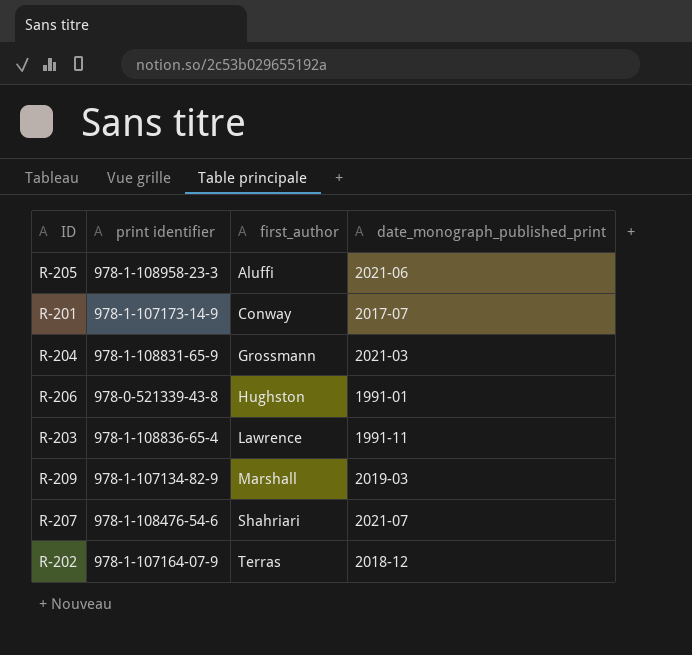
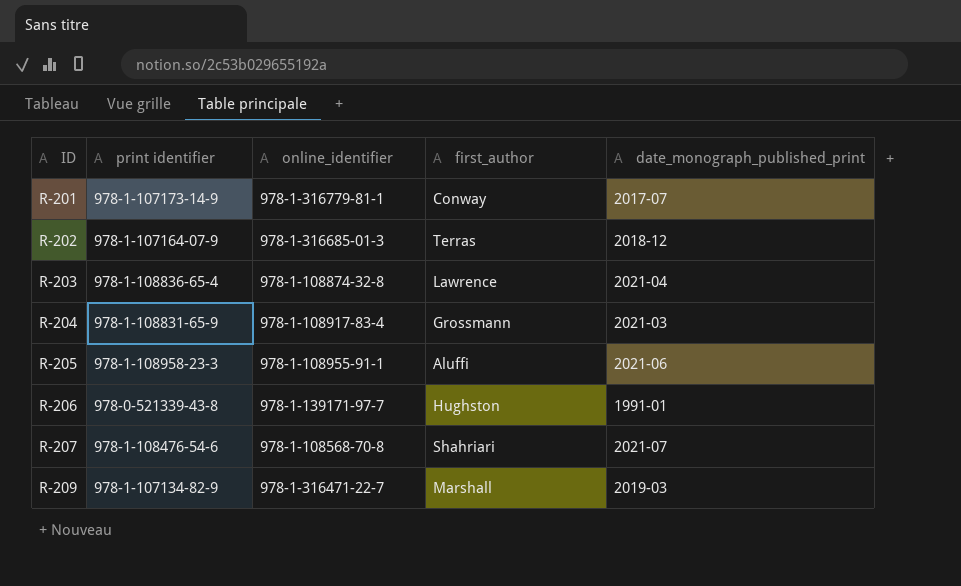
row order: first_author ascending -> ID ascending
column online_identifier | position: none -> 3
R-203 | date_monograph_published_print: 1991-11 -> 2021-04

